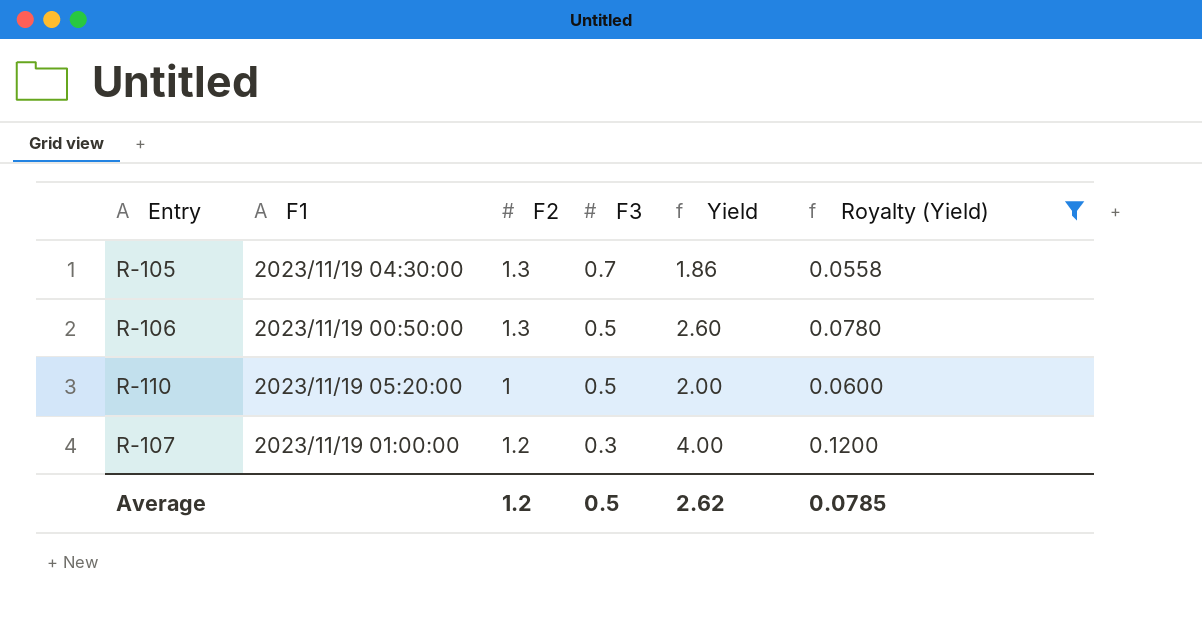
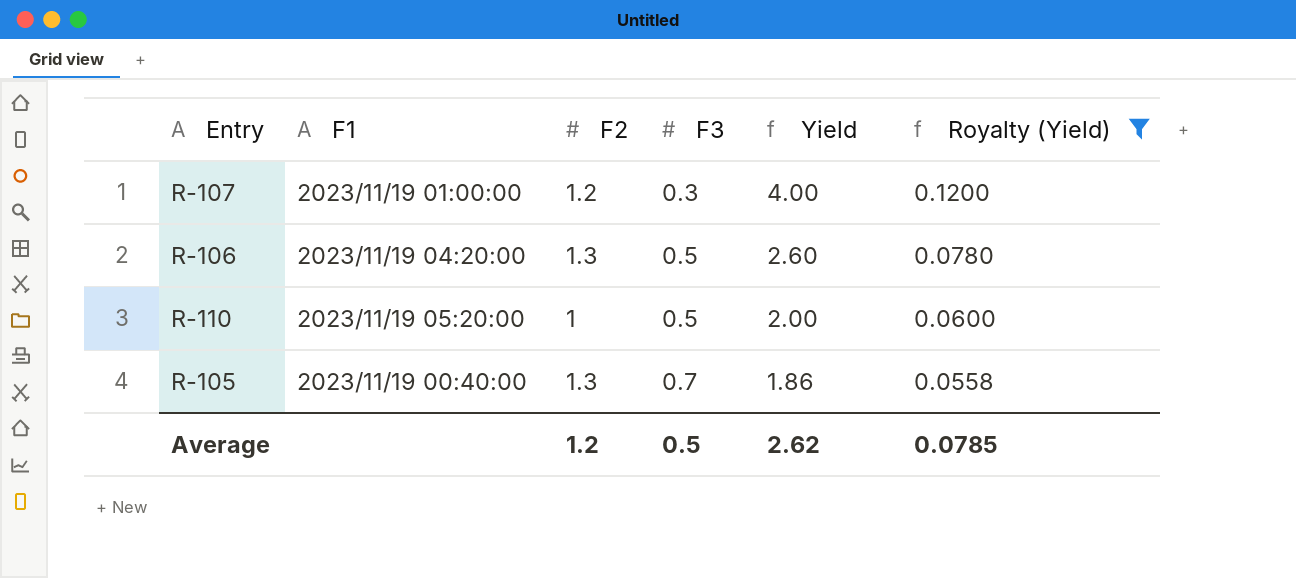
row order: F3 descending -> F3 ascending
R-106 | F1: 2023/11/19 00:50:00 -> 2023/11/19 04:20:00
R-105 | F1: 2023/11/19 04:30:00 -> 2023/11/19 00:40:00

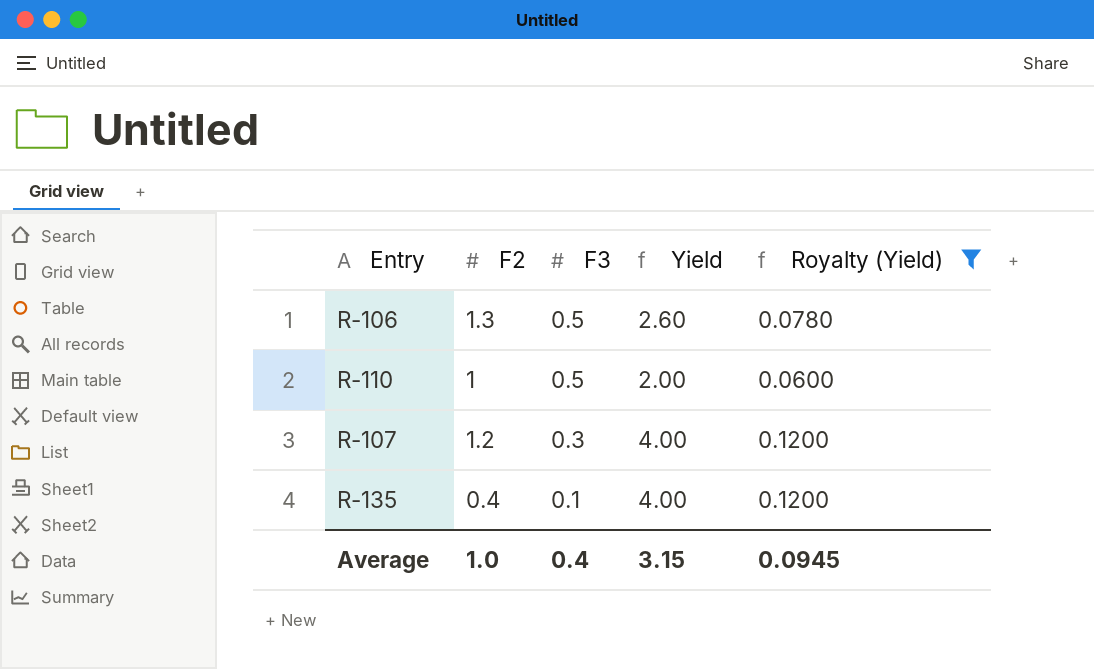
row order: F3 ascending -> F3 descending
column F1 | position: 2 -> none
row R-105: 2023/11/19 00:40:00 | 1.3 | 0.7 | 1.86 | 0.0558 -> none
row R-135: none -> 0.4 | 0.1 | 4.00 | 0.1200
Average | F2: 1.2 -> 1.0
Average | F3: 0.5 -> 0.4
Average | Yield: 2.62 -> 3.15
Average | Royalty (Yield): 0.0785 -> 0.0945

